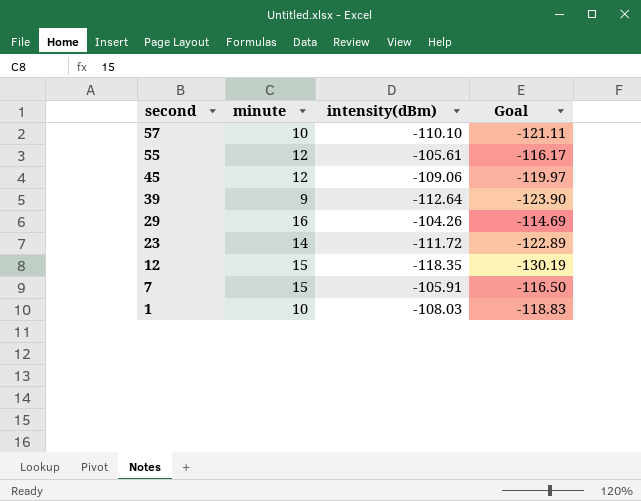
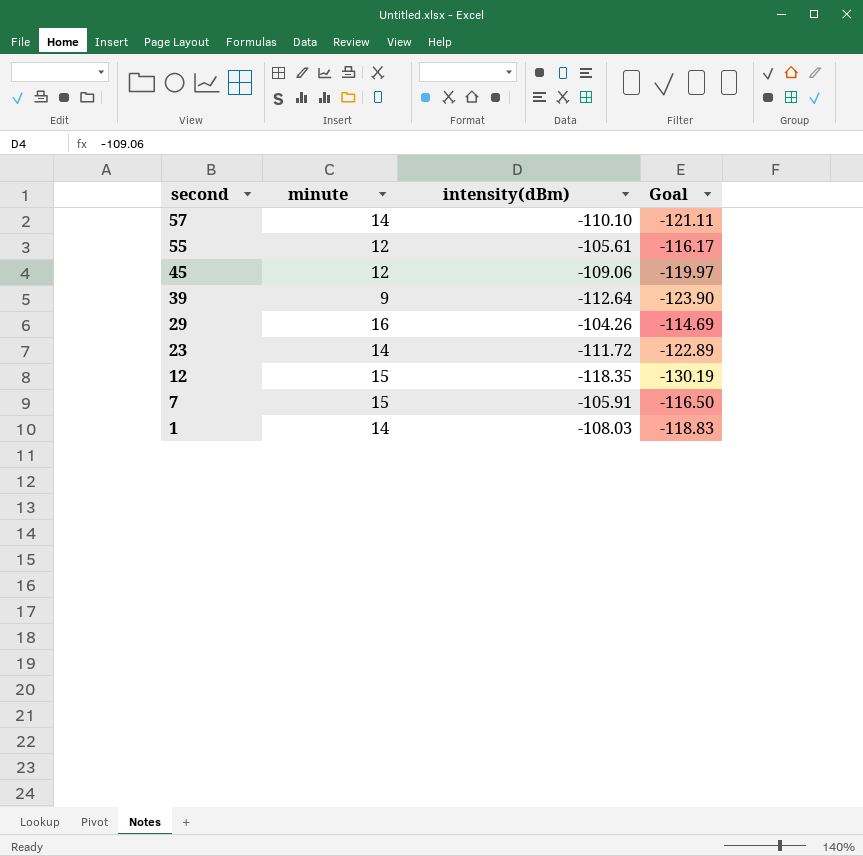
57 | minute: 10 -> 14
1 | minute: 10 -> 14

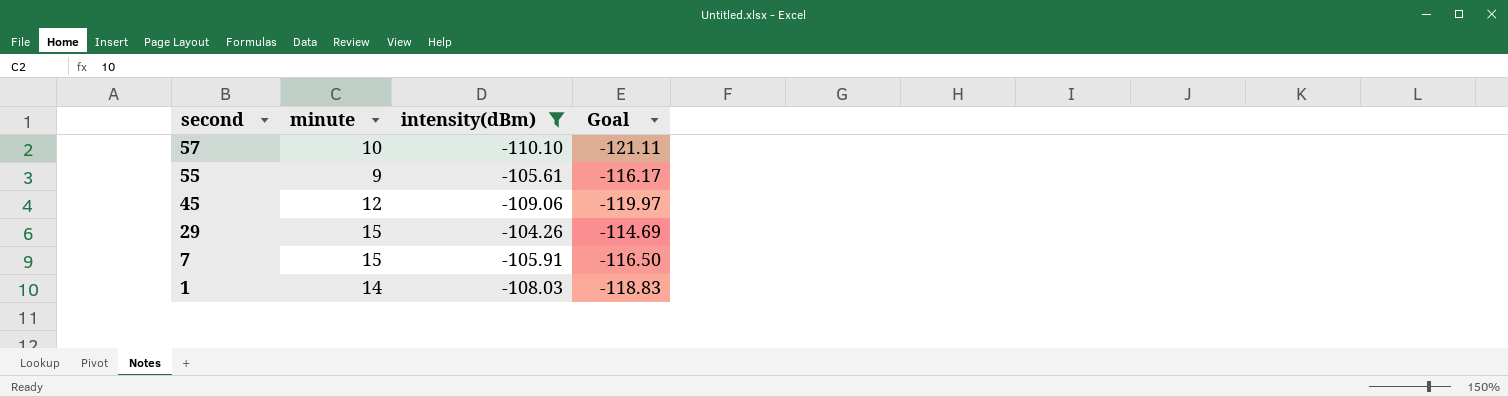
filter: none -> intensity(dBm) >= -110.10
57 | minute: 14 -> 10
55 | minute: 12 -> 9
29 | minute: 16 -> 15

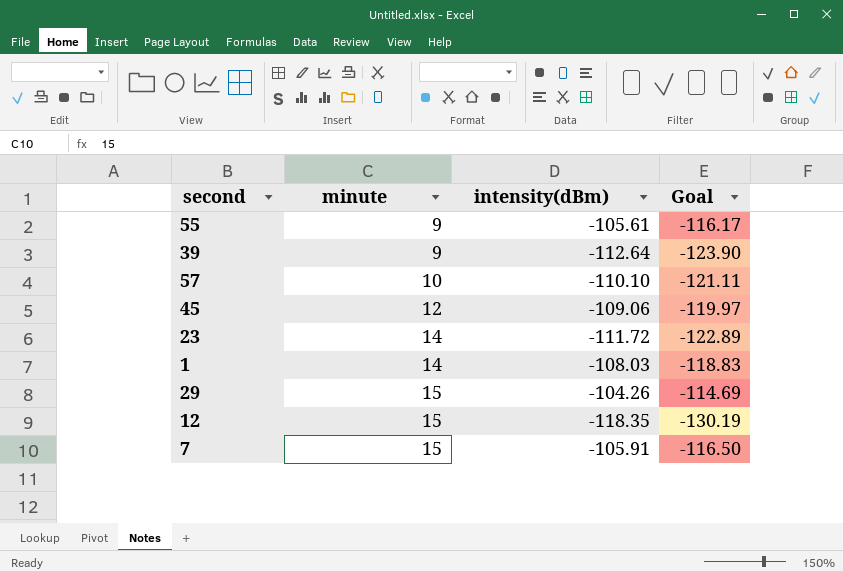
filter: intensity(dBm) >= -110.10 -> none
row order: second descending -> minute ascending

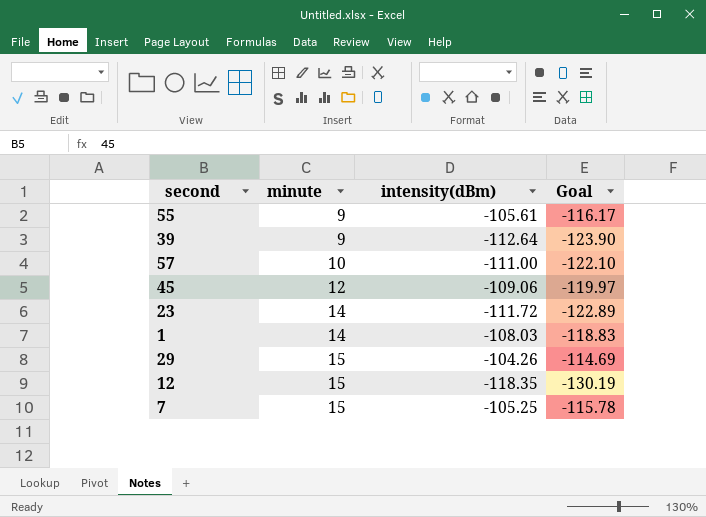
57 | intensity(dBm): -110.10 -> -111.00
57 | Goal: -121.11 -> -122.10
7 | intensity(dBm): -105.91 -> -105.25
7 | Goal: -116.50 -> -115.78

